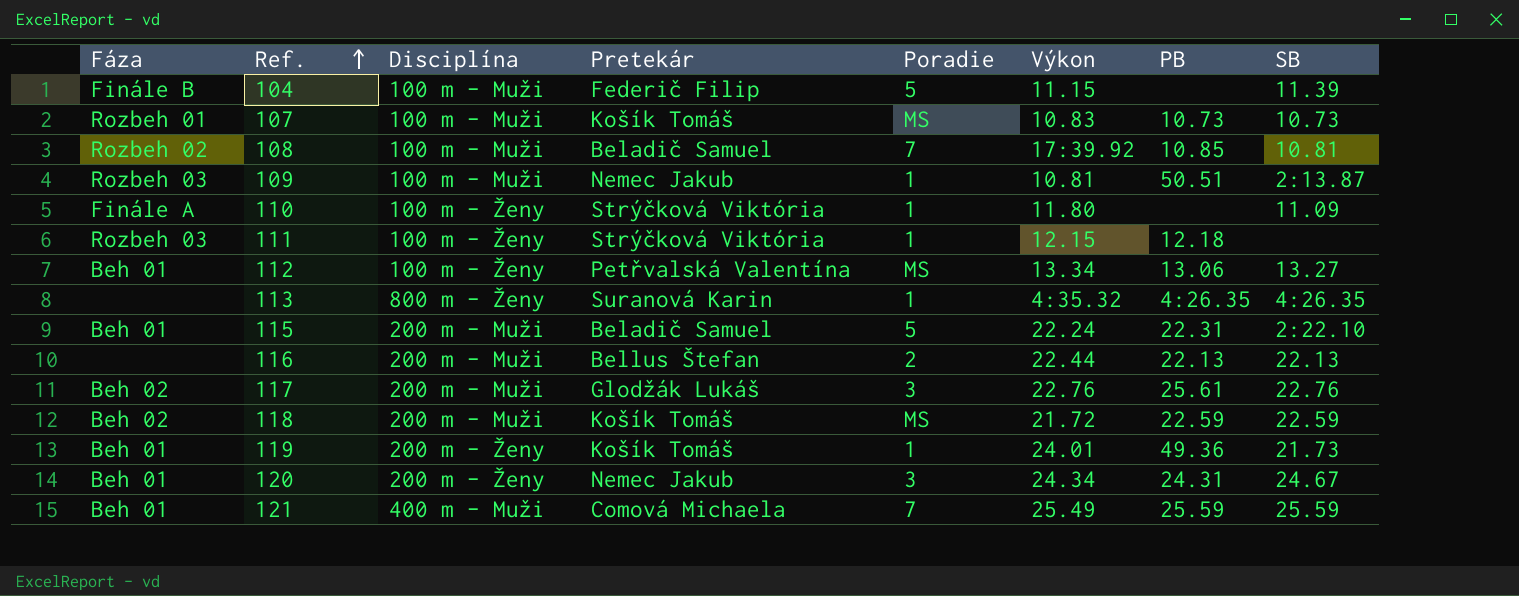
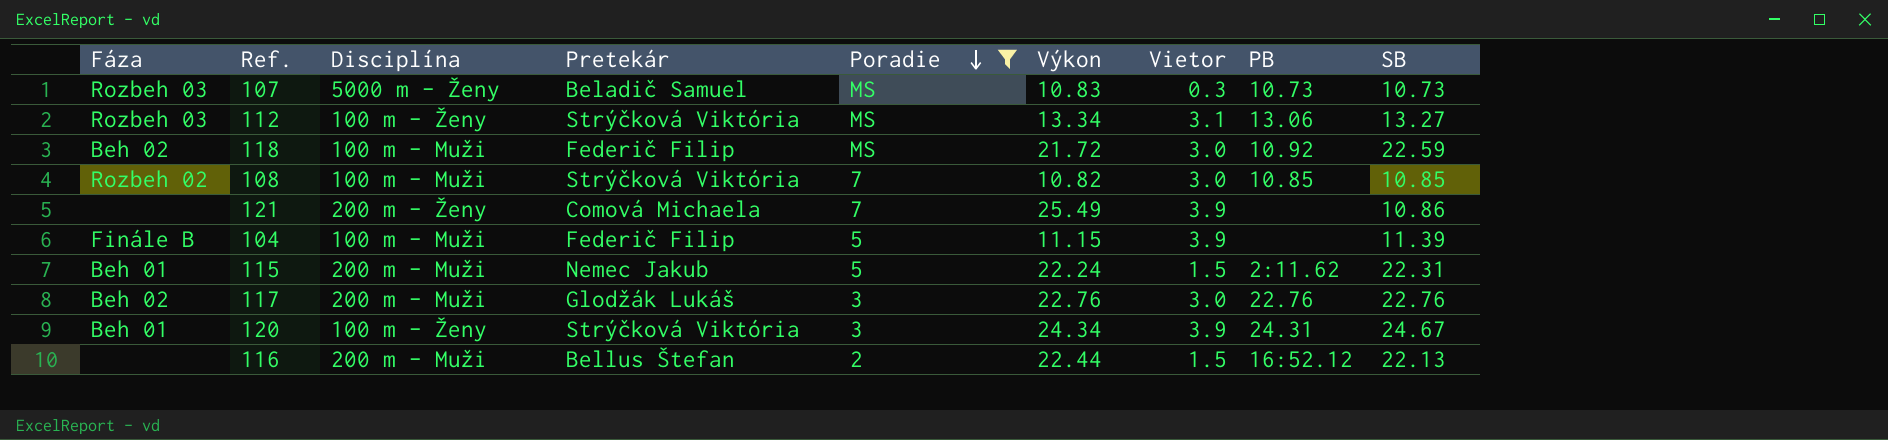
filter: none -> Poradie != 1
row order: Ref. ascending -> Poradie descending
column Vietor | position: none -> 7
107 | Fáza: Rozbeh 01 -> Rozbeh 03
107 | Disciplína: 100 m - Muži -> 5000 m - Ženy
107 | Pretekár: Košík Tomáš -> Beladič Samuel
112 | Fáza: Beh 01 -> Rozbeh 03
112 | Pretekár: Petřvalská Valentína -> Strýčková Viktória
118 | Disciplína: 200 m - Muži -> 100 m - Muži
118 | Pretekár: Košík Tomáš -> Federič Filip
118 | PB: 22.59 -> 10.92
108 | Pretekár: Beladič Samuel -> Strýčková Viktória
108 | Výkon: 17:39.92 -> 10.82
108 | SB: 10.81 -> 10.85
121 | Fáza: Beh 01 -> none
121 | Disciplína: 400 m - Muži -> 200 m - Ženy
121 | PB: 25.59 -> none
121 | SB: 25.59 -> 10.86
115 | Pretekár: Beladič Samuel -> Nemec Jakub
115 | PB: 22.31 -> 2:11.62
115 | SB: 2:22.10 -> 22.31
117 | PB: 25.61 -> 22.76
120 | Disciplína: 200 m - Ženy -> 100 m - Ženy
120 | Pretekár: Nemec Jakub -> Strýčková Viktória
116 | PB: 22.13 -> 16:52.12

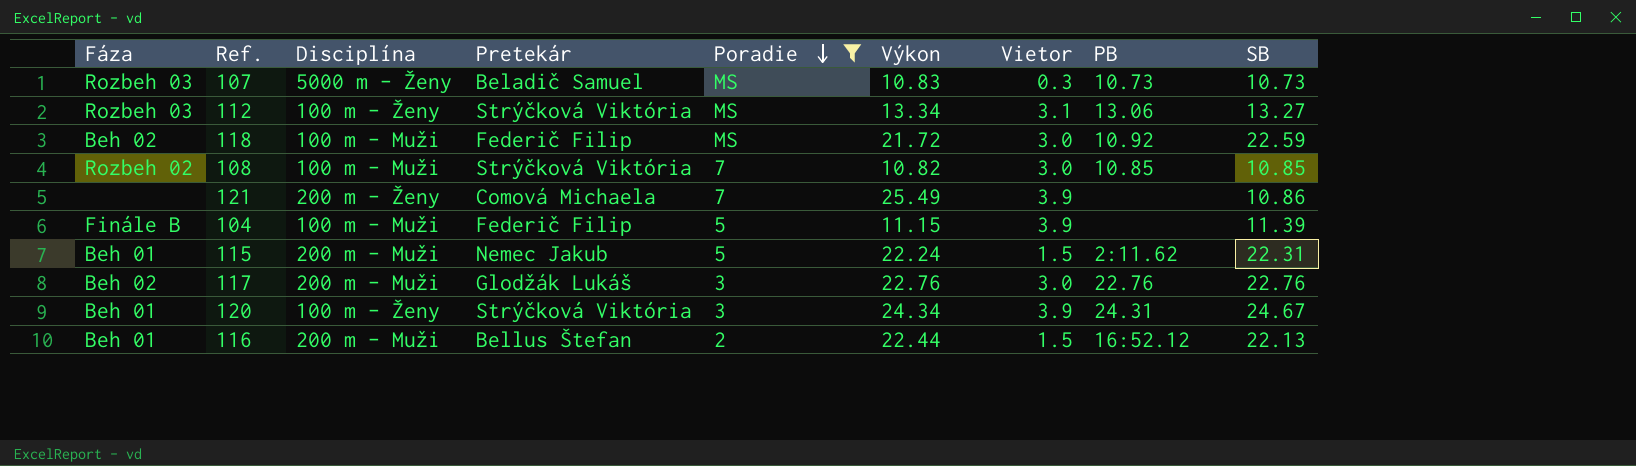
116 | Fáza: none -> Beh 01

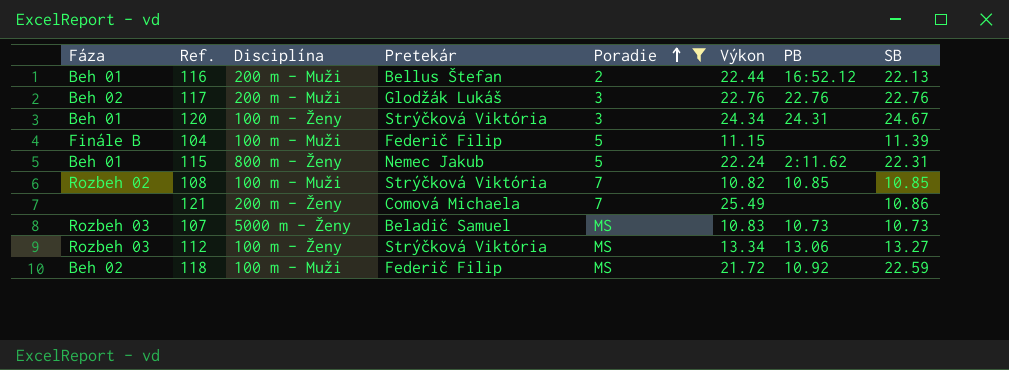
row order: Poradie descending -> Poradie ascending
column Vietor | position: 7 -> none
115 | Disciplína: 200 m - Muži -> 800 m - Ženy

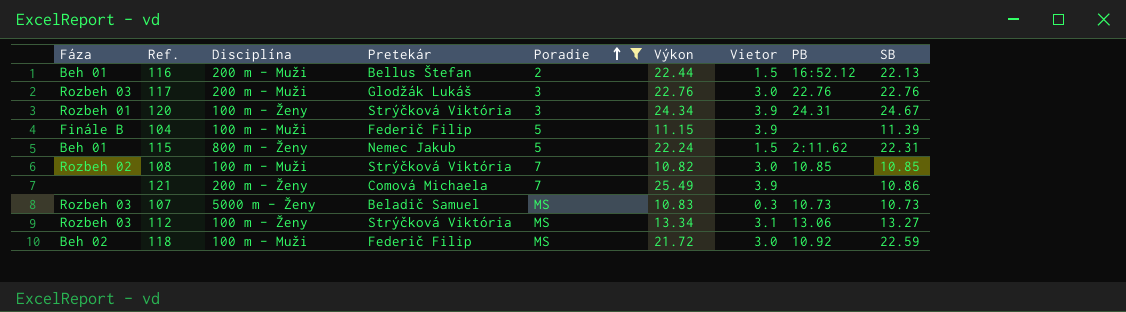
column Vietor | position: none -> 7
117 | Fáza: Beh 02 -> Rozbeh 03
120 | Fáza: Beh 01 -> Rozbeh 01

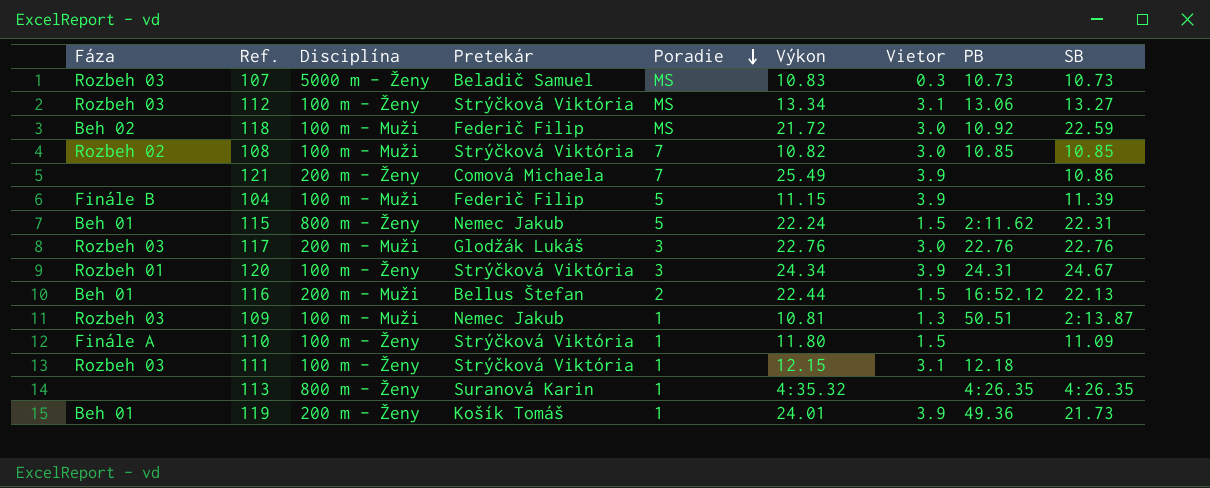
filter: Poradie != 1 -> none
row order: Poradie ascending -> Poradie descending

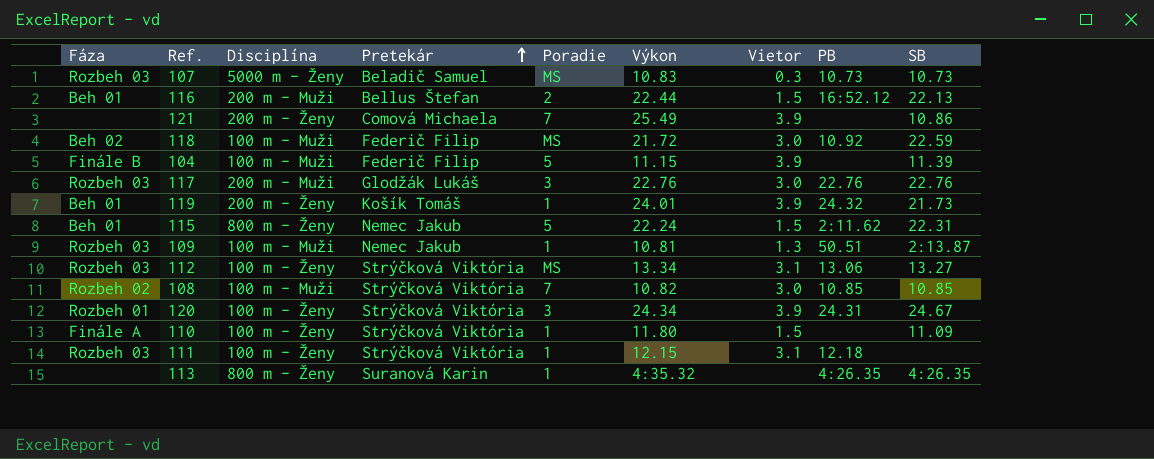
row order: Poradie descending -> Pretekár ascending
119 | PB: 49.36 -> 24.32

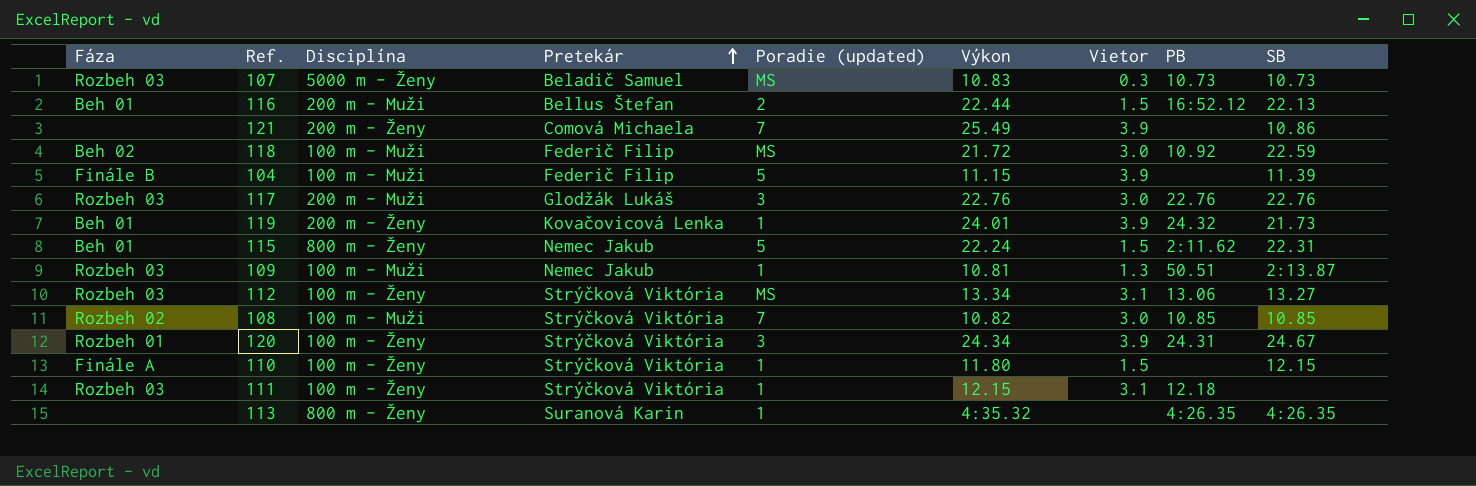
column name: Poradie -> Poradie (updated)
119 | Pretekár: Košík Tomáš -> Kovačovicová Lenka
110 | SB: 11.09 -> 12.15

